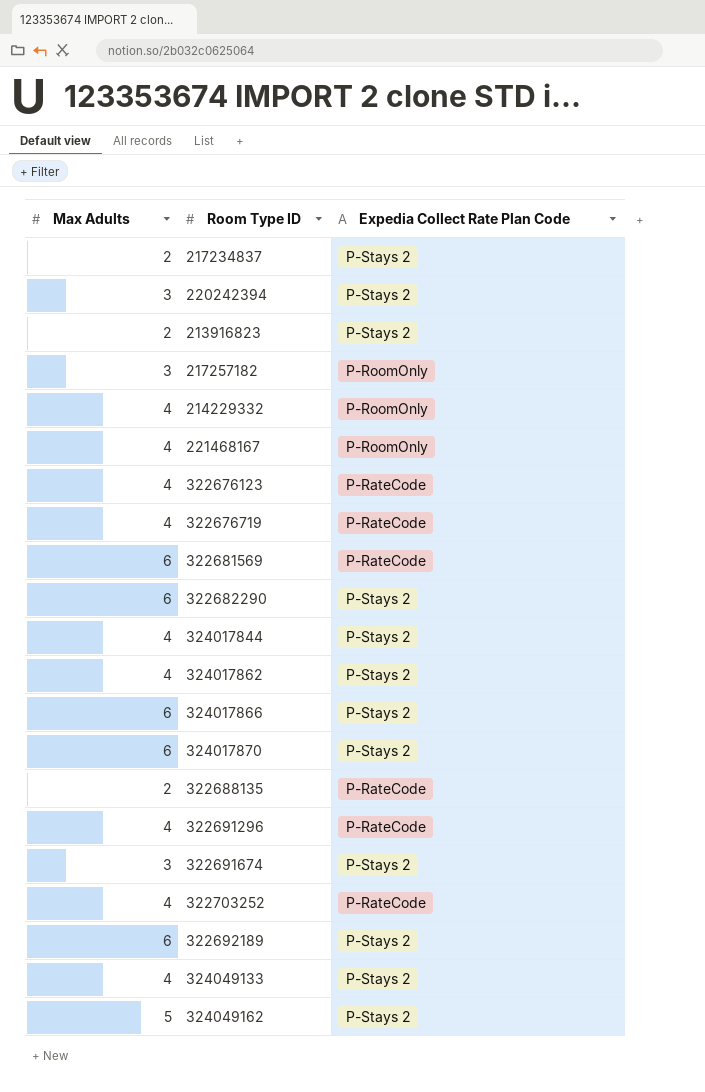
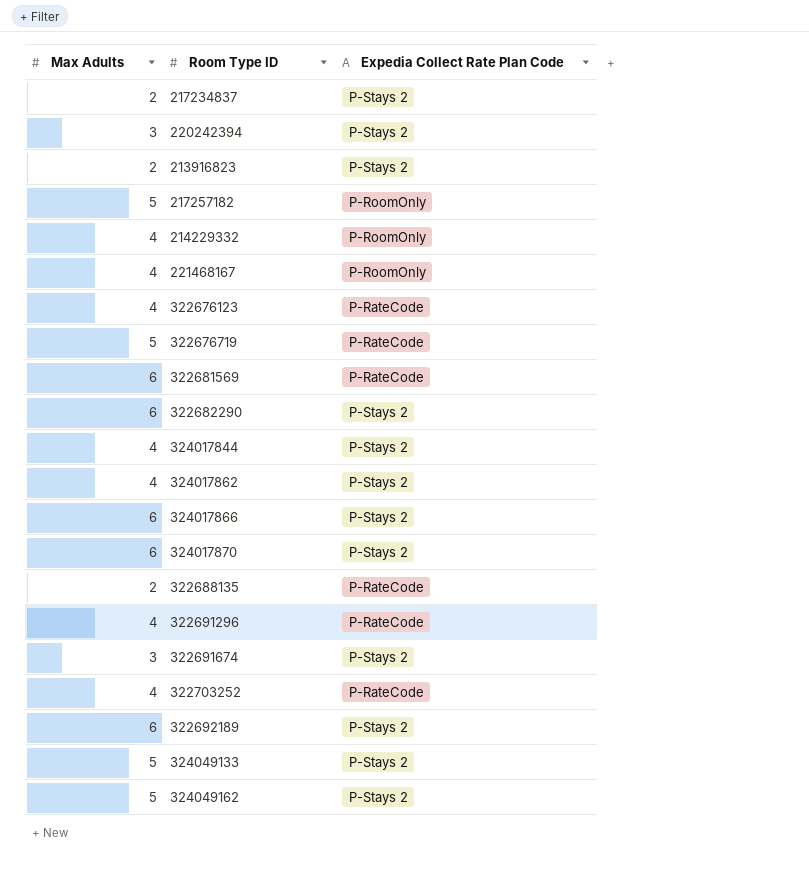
217257182 | Max Adults: 3 -> 5
322676719 | Max Adults: 4 -> 5
324049133 | Max Adults: 4 -> 5

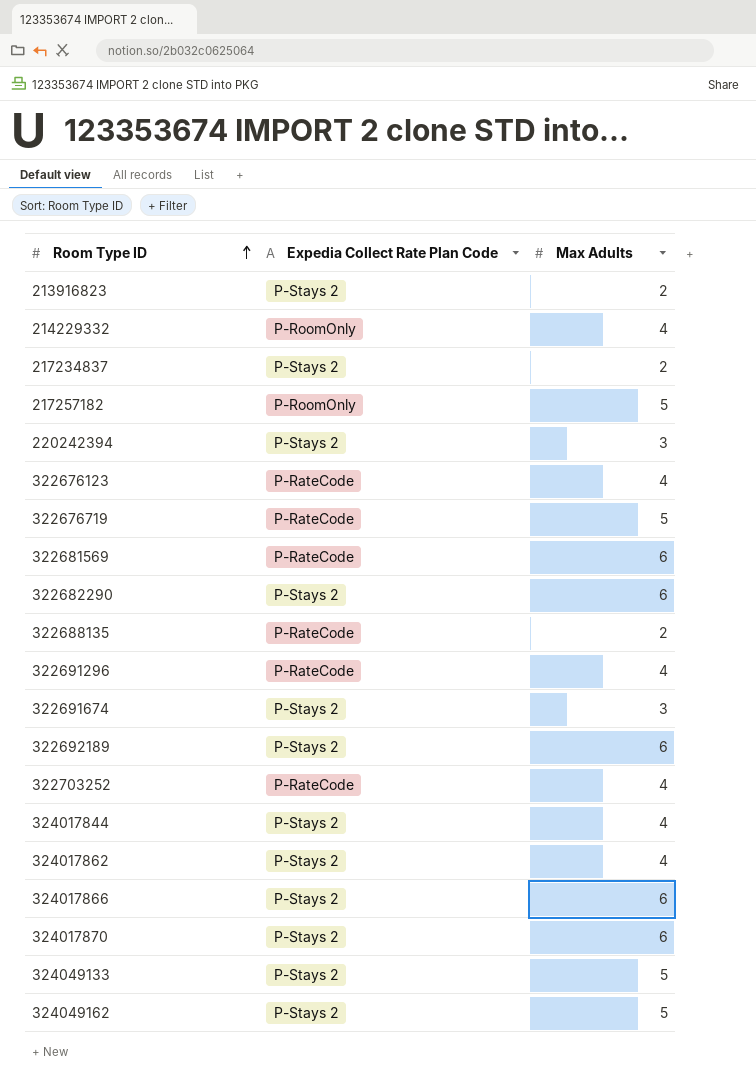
row order: none -> Room Type ID ascending
column Max Adults | position: 1 -> 3
row 221468167: 4 | P-RoomOnly -> none

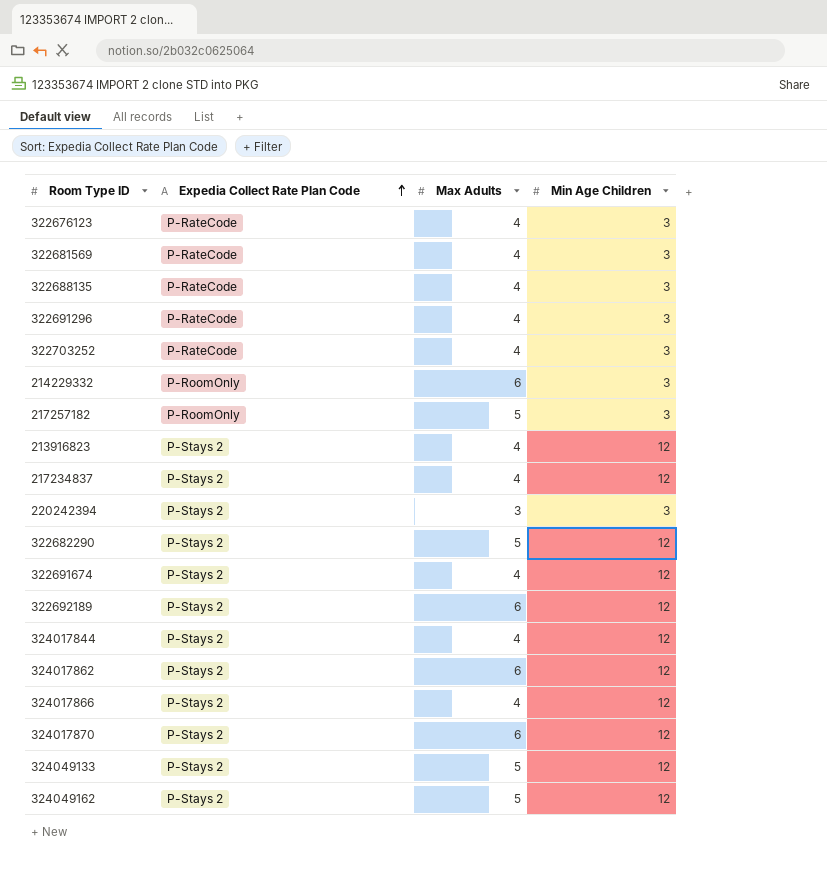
row order: Room Type ID ascending -> Expedia Collect Rate Plan Code ascending
column Min Age Children | position: none -> 4
row 322676719: P-RateCode | 5 -> none
322681569 | Max Adults: 6 -> 4
322688135 | Max Adults: 2 -> 4
214229332 | Max Adults: 4 -> 6
213916823 | Max Adults: 2 -> 4
217234837 | Max Adults: 2 -> 4
322682290 | Max Adults: 6 -> 5
322691674 | Max Adults: 3 -> 4
324017862 | Max Adults: 4 -> 6
324017866 | Max Adults: 6 -> 4

